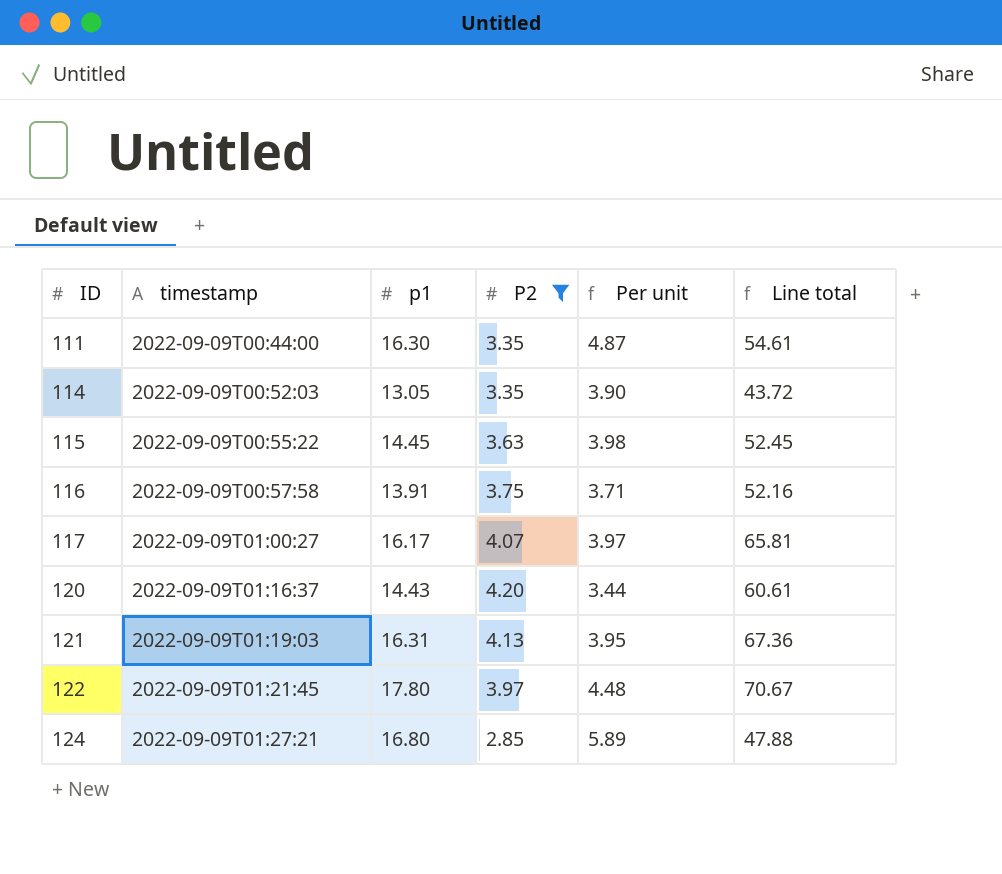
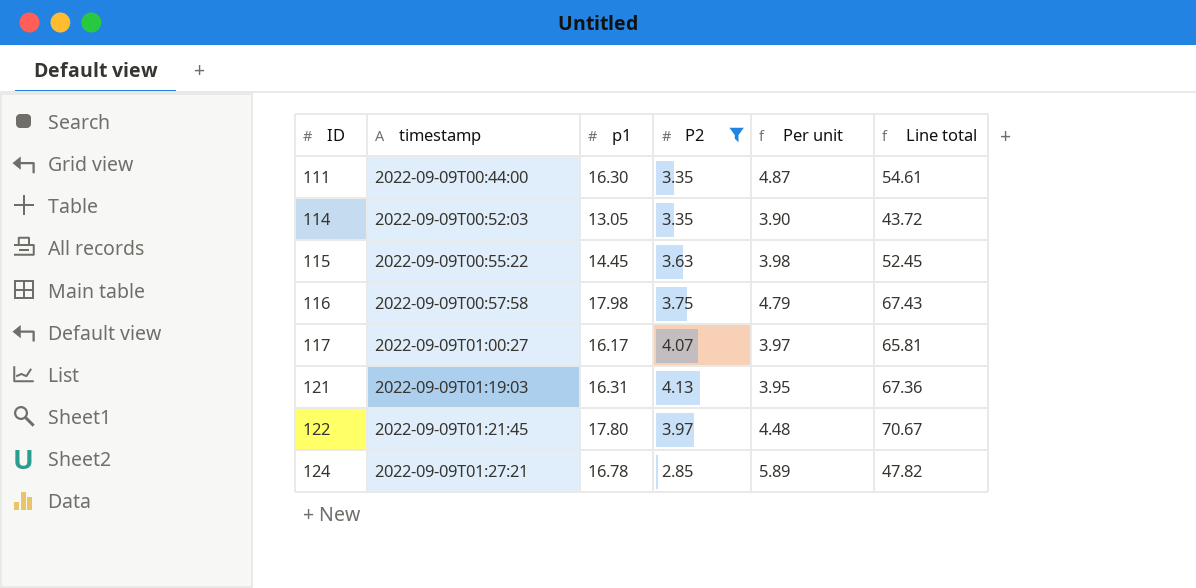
row 120: 2022-09-09T01:16:37 | 14.43 | 4.20 | 3.44 | 60.61 -> none
116 | p1: 13.91 -> 17.98
116 | Per unit: 3.71 -> 4.79
116 | Line total: 52.16 -> 67.43
124 | p1: 16.80 -> 16.78
124 | Line total: 47.88 -> 47.82

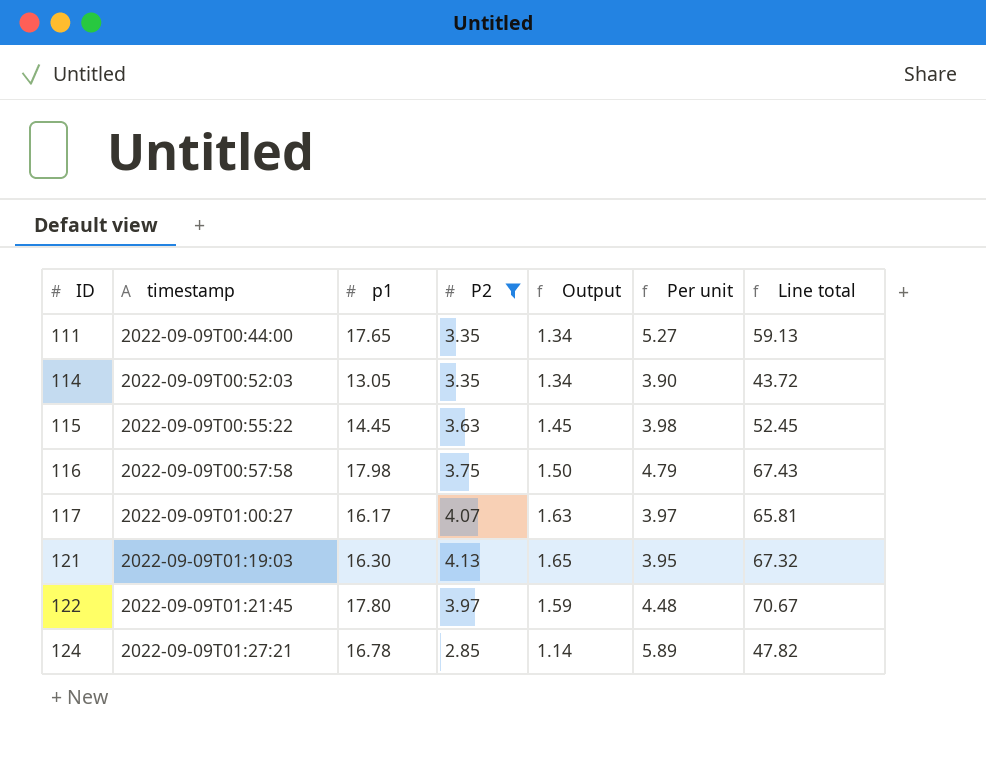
column Output | formula: none -> [P2] * 0.4
111 | p1: 16.30 -> 17.65
111 | Per unit: 4.87 -> 5.27
111 | Line total: 54.61 -> 59.13
121 | p1: 16.31 -> 16.30
121 | Line total: 67.36 -> 67.32

